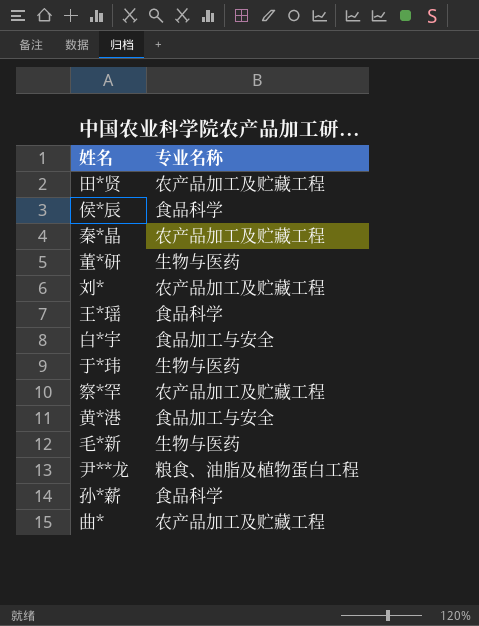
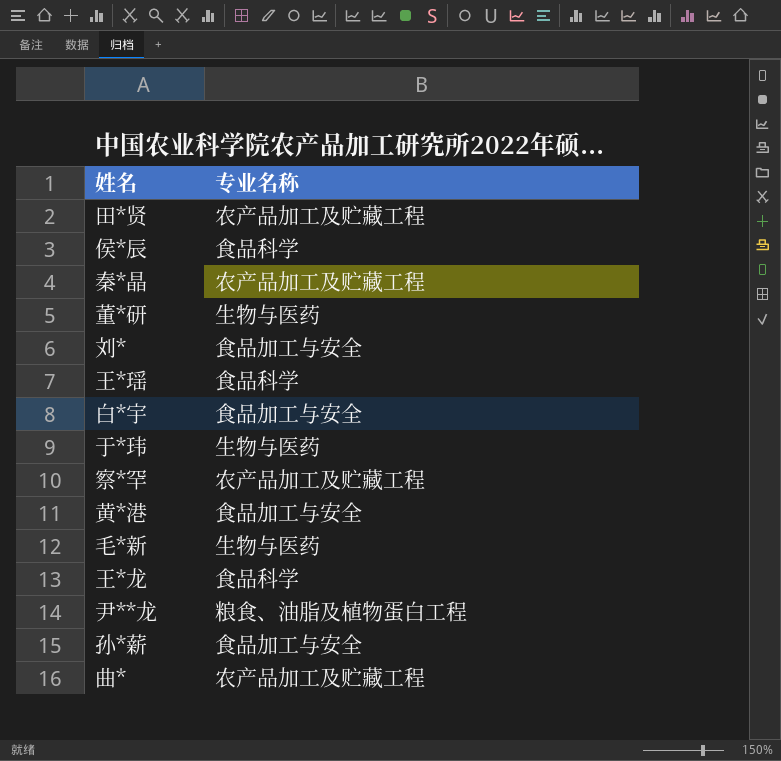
刘* | 专业名称: 农产品加工及贮藏工程 -> 食品加工与安全
row 王*龙: none -> 食品科学
孙*薪 | 专业名称: 食品科学 -> 食品加工与安全

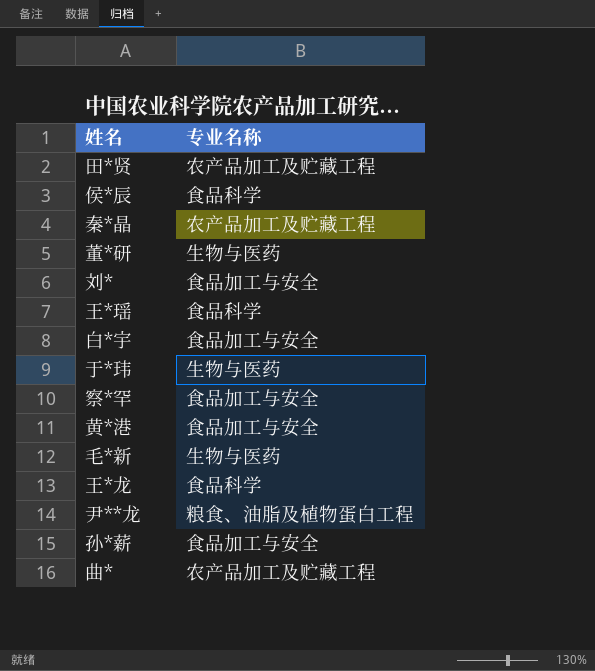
察*罕 | 专业名称: 农产品加工及贮藏工程 -> 食品加工与安全

